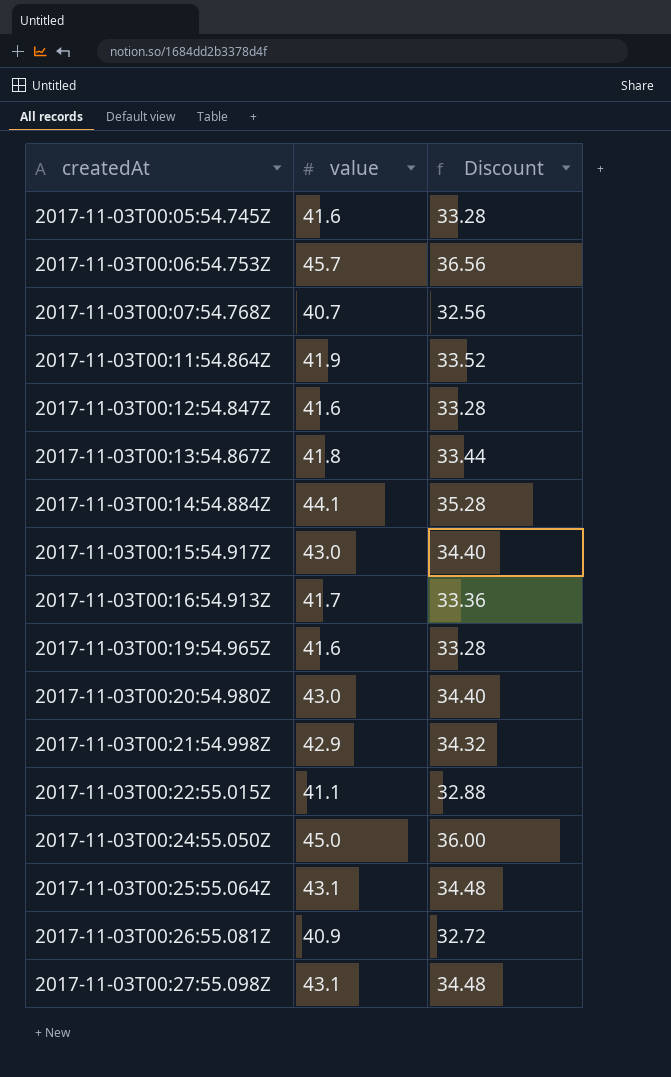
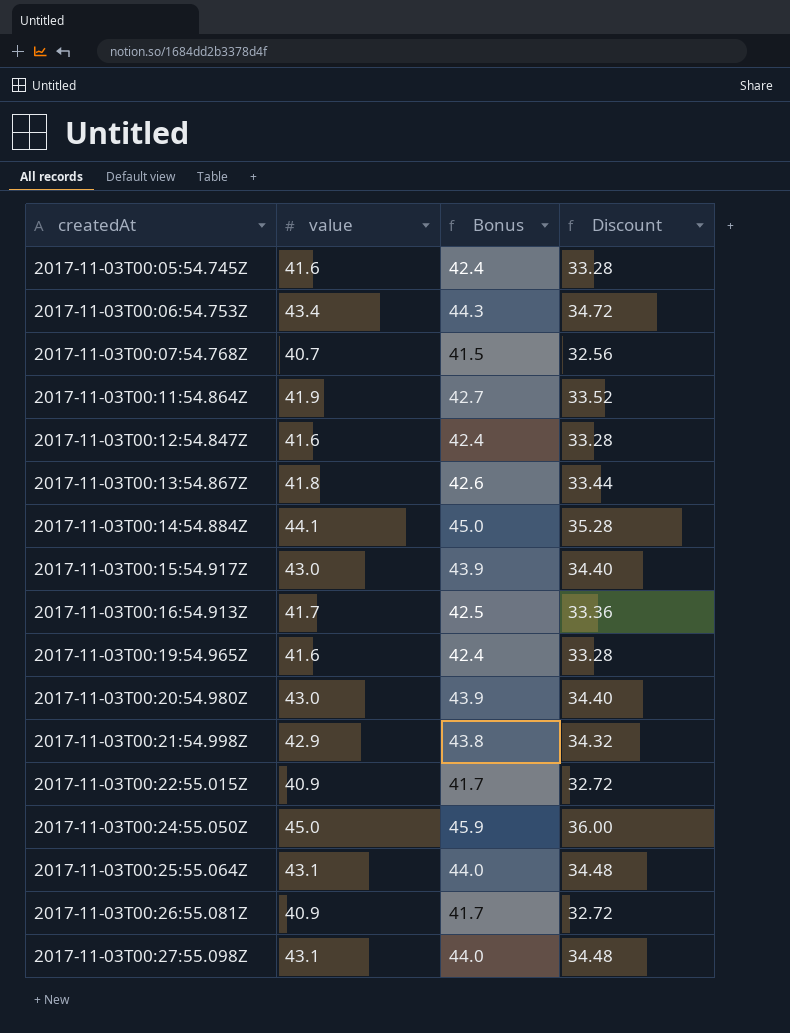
column Bonus | formula: none -> [value] * 1.02
2017-11-03T00:06:54.753Z | value: 45.7 -> 43.4
2017-11-03T00:06:54.753Z | Discount: 36.56 -> 34.72
2017-11-03T00:22:55.015Z | value: 41.1 -> 40.9
2017-11-03T00:22:55.015Z | Discount: 32.88 -> 32.72

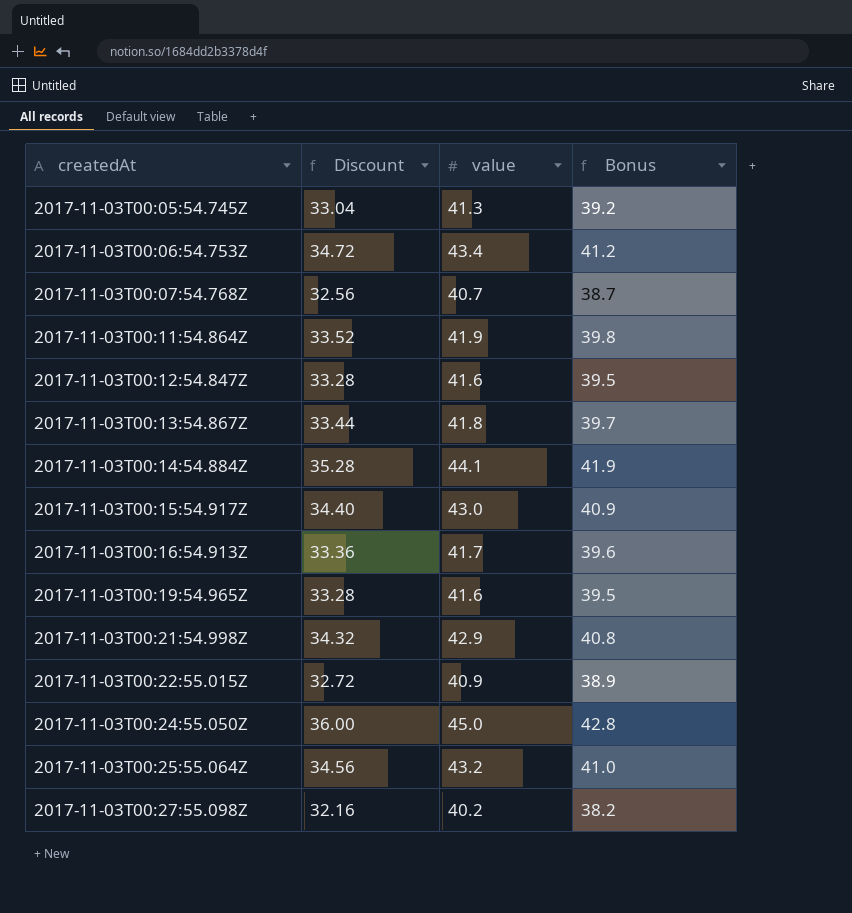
column Discount | position: 4 -> 2
column Bonus | formula: [value] * 1.02 -> [value] * 0.95
row 2017-11-03T00:20:54.980Z: 43.0 | 43.9 | 34.40 -> none
row 2017-11-03T00:26:55.081Z: 40.9 | 41.7 | 32.72 -> none
2017-11-03T00:05:54.745Z | Discount: 33.28 -> 33.04
2017-11-03T00:05:54.745Z | value: 41.6 -> 41.3
2017-11-03T00:25:55.064Z | Discount: 34.48 -> 34.56
2017-11-03T00:25:55.064Z | value: 43.1 -> 43.2
2017-11-03T00:27:55.098Z | Discount: 34.48 -> 32.16
2017-11-03T00:27:55.098Z | value: 43.1 -> 40.2

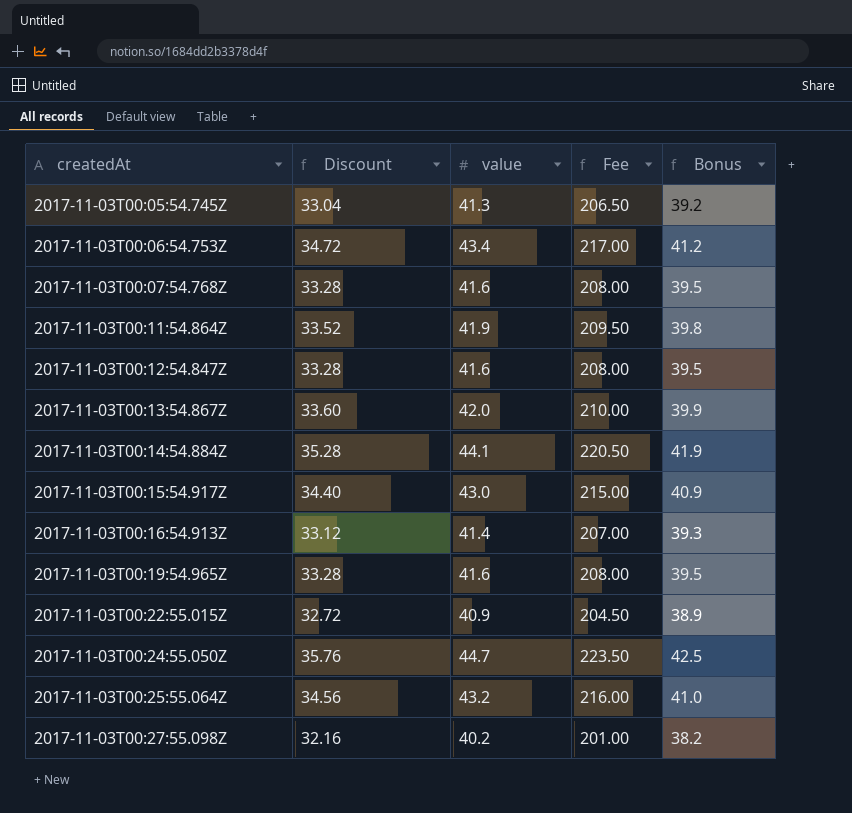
column Fee | formula: none -> [value] * 5
row 2017-11-03T00:21:54.998Z: 34.32 | 42.9 | 40.8 -> none
2017-11-03T00:07:54.768Z | Discount: 32.56 -> 33.28
2017-11-03T00:07:54.768Z | value: 40.7 -> 41.6
2017-11-03T00:07:54.768Z | Bonus: 38.7 -> 39.5
2017-11-03T00:13:54.867Z | Discount: 33.44 -> 33.60
2017-11-03T00:13:54.867Z | value: 41.8 -> 42.0
2017-11-03T00:13:54.867Z | Bonus: 39.7 -> 39.9
2017-11-03T00:16:54.913Z | Discount: 33.36 -> 33.12
2017-11-03T00:16:54.913Z | value: 41.7 -> 41.4
2017-11-03T00:16:54.913Z | Bonus: 39.6 -> 39.3
2017-11-03T00:24:55.050Z | Discount: 36.00 -> 35.76
2017-11-03T00:24:55.050Z | value: 45.0 -> 44.7
2017-11-03T00:24:55.050Z | Bonus: 42.8 -> 42.5

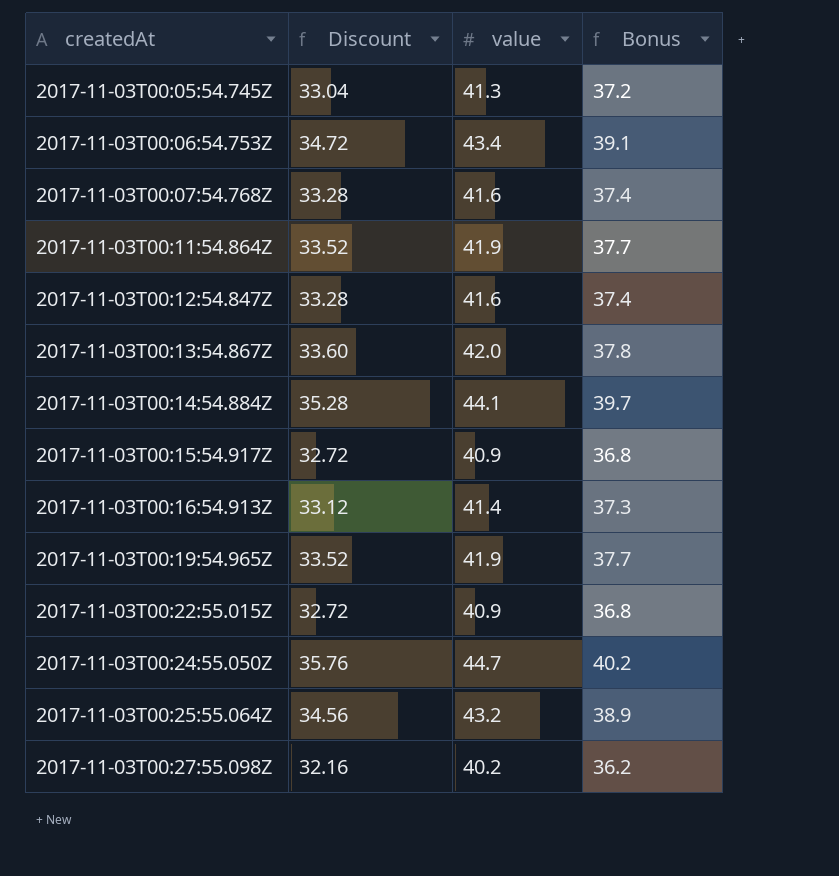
column Fee | formula: [value] * 5 -> none
column Bonus | formula: [value] * 0.95 -> [value] * 0.9
2017-11-03T00:15:54.917Z | Discount: 34.40 -> 32.72
2017-11-03T00:15:54.917Z | value: 43.0 -> 40.9
2017-11-03T00:19:54.965Z | Discount: 33.28 -> 33.52
2017-11-03T00:19:54.965Z | value: 41.6 -> 41.9

